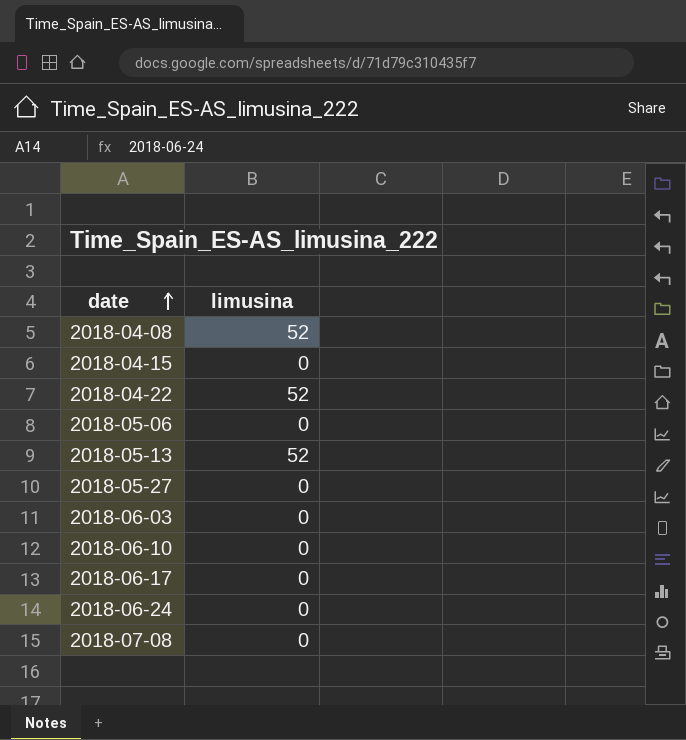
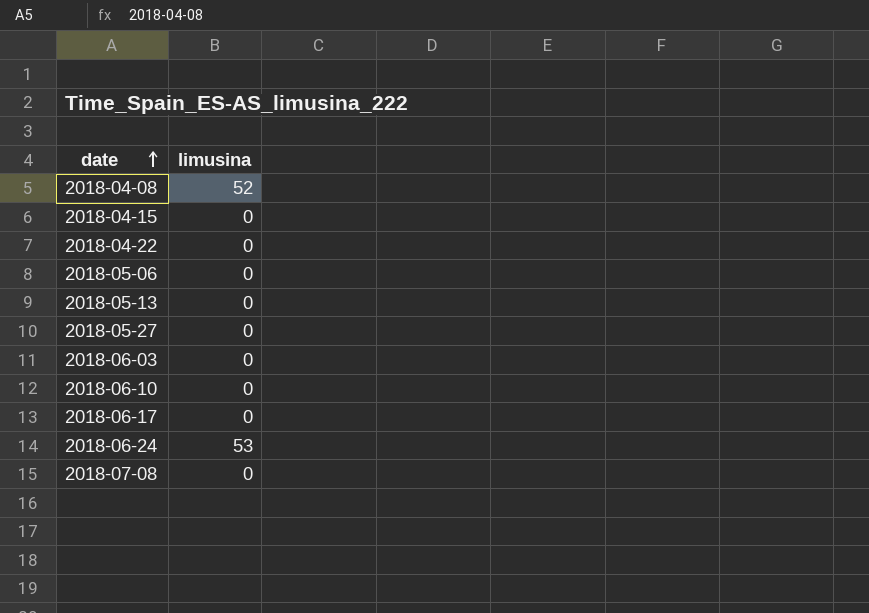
2018-04-22 | limusina: 52 -> 0
2018-05-13 | limusina: 52 -> 0
2018-06-24 | limusina: 0 -> 53

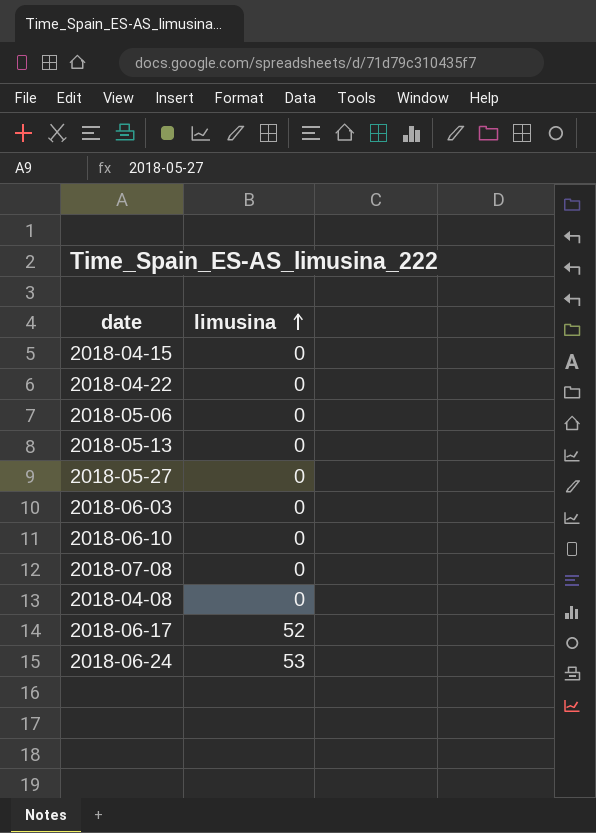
row order: date ascending -> limusina ascending
2018-04-08 | limusina: 52 -> 0
2018-06-17 | limusina: 0 -> 52

